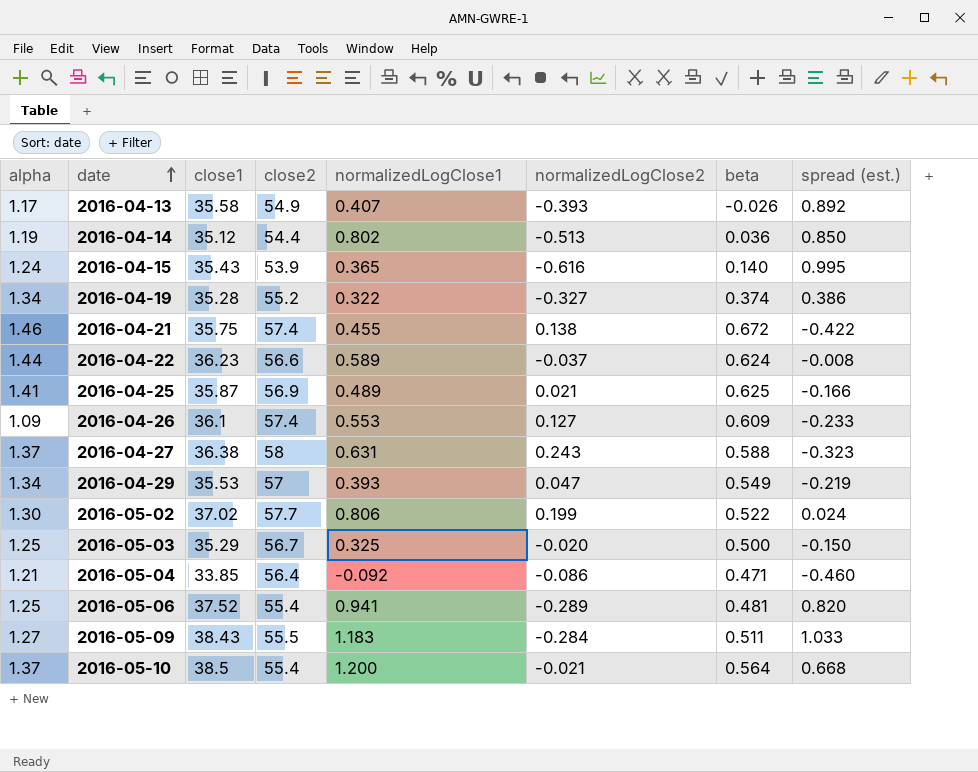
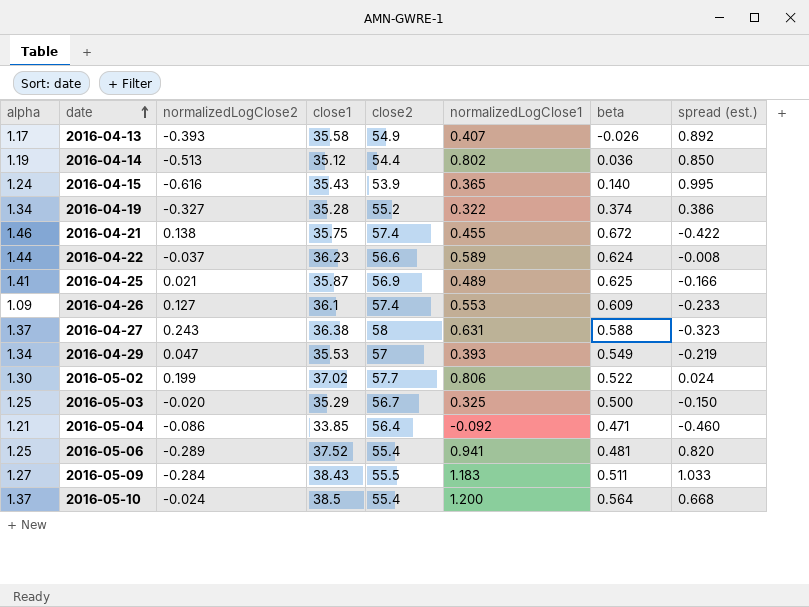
column normalizedLogClose2 | position: 6 -> 3
2016-05-10 | normalizedLogClose2: -0.021 -> -0.024

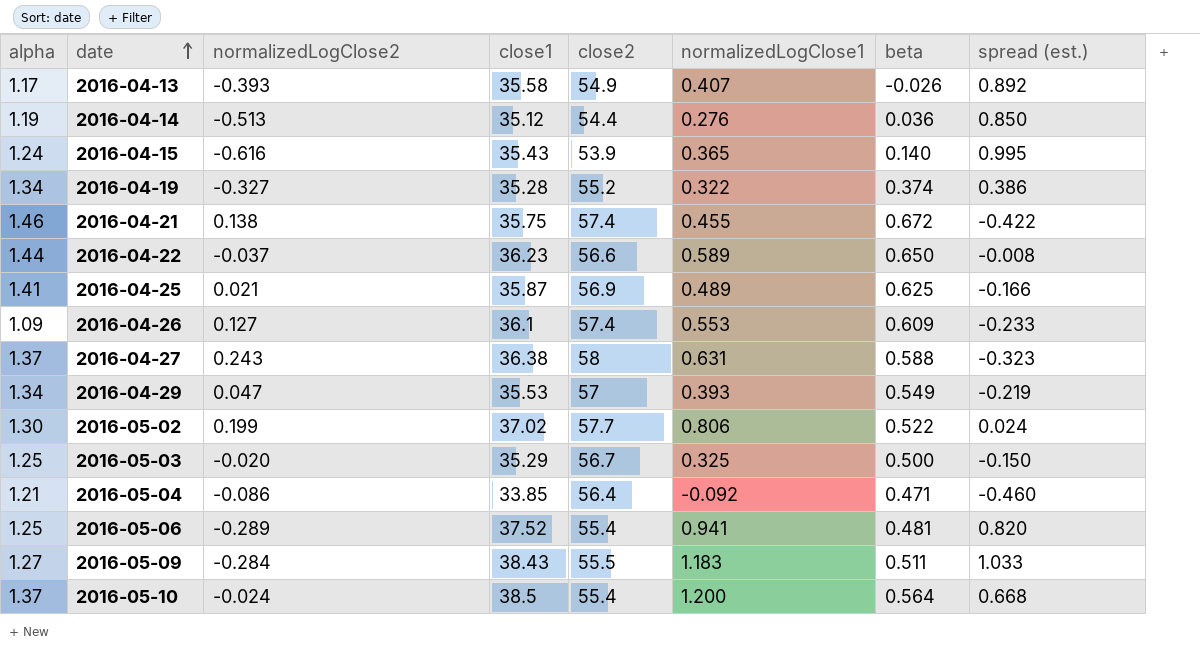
2016-04-14 | normalizedLogClose1: 0.802 -> 0.276
2016-04-22 | beta: 0.624 -> 0.650

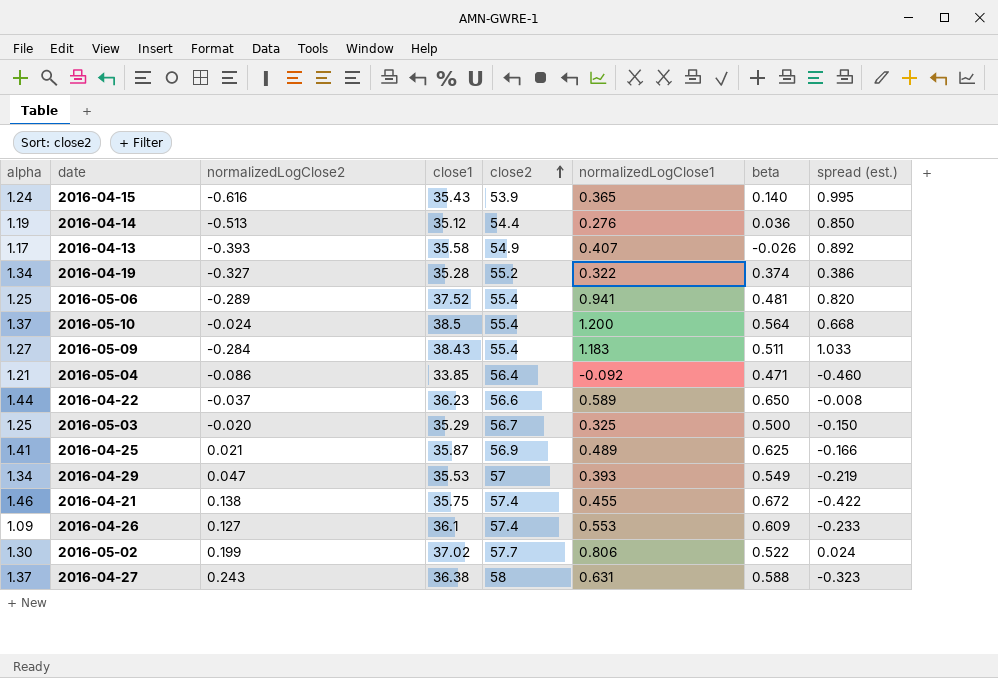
row order: date ascending -> close2 ascending
2016-05-09 | close2: 55.5 -> 55.4

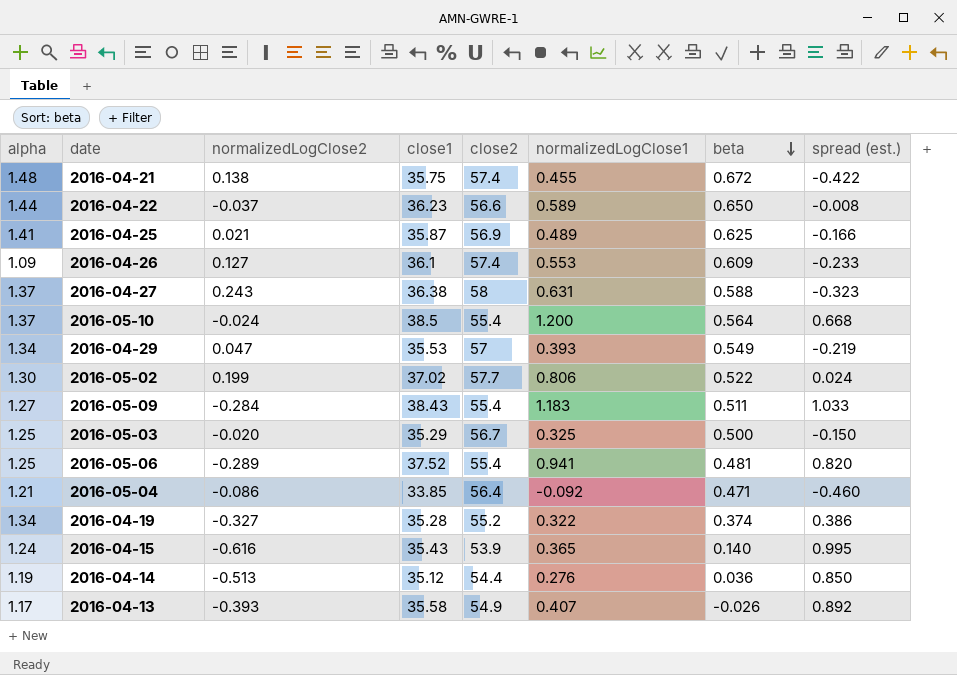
row order: close2 ascending -> beta descending
2016-04-21 | alpha: 1.46 -> 1.48

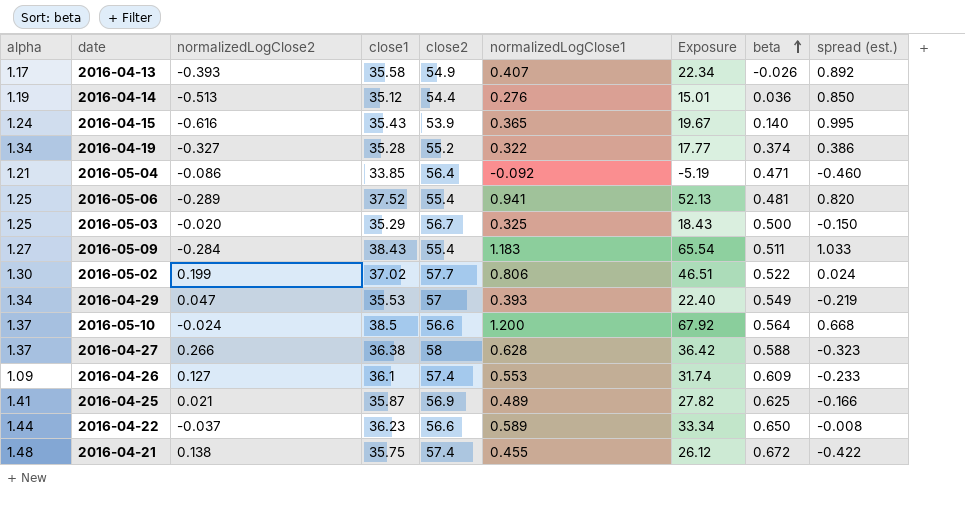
row order: beta descending -> beta ascending
column Exposure | formula: none -> [close2] * [normalizedLogClose1]
2016-05-10 | close2: 55.4 -> 56.6
2016-04-27 | normalizedLogClose2: 0.243 -> 0.266
2016-04-27 | normalizedLogClose1: 0.631 -> 0.628

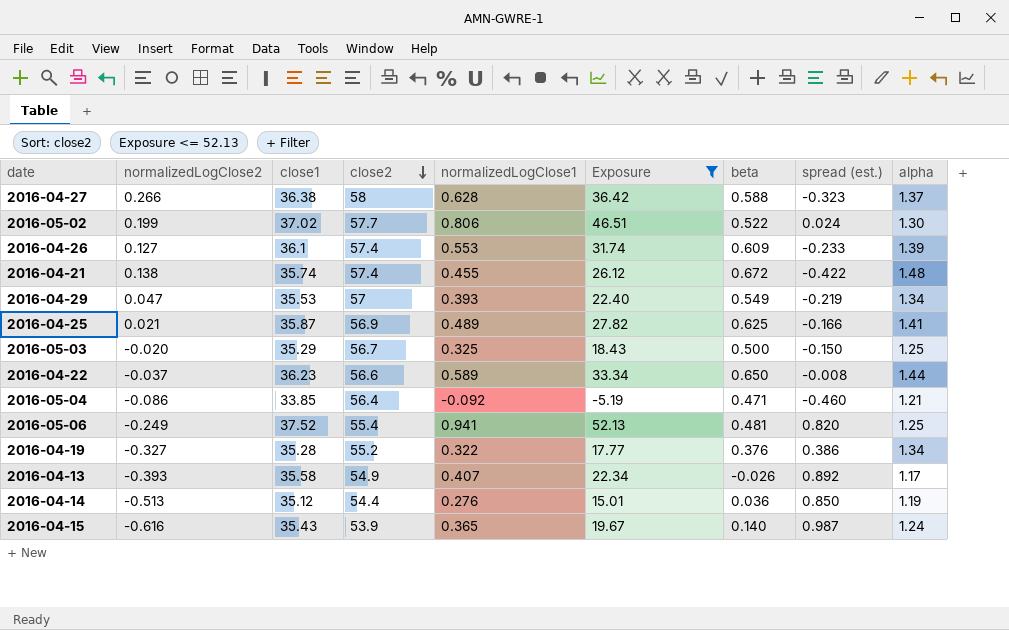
filter: none -> Exposure <= 52.13
row order: beta ascending -> close2 descending
column alpha | position: 1 -> 9
2016-04-26 | alpha: 1.09 -> 1.39
2016-04-21 | close1: 35.75 -> 35.74
2016-05-06 | normalizedLogClose2: -0.289 -> -0.249
2016-04-19 | beta: 0.374 -> 0.376
2016-04-15 | spread (est.): 0.995 -> 0.987

